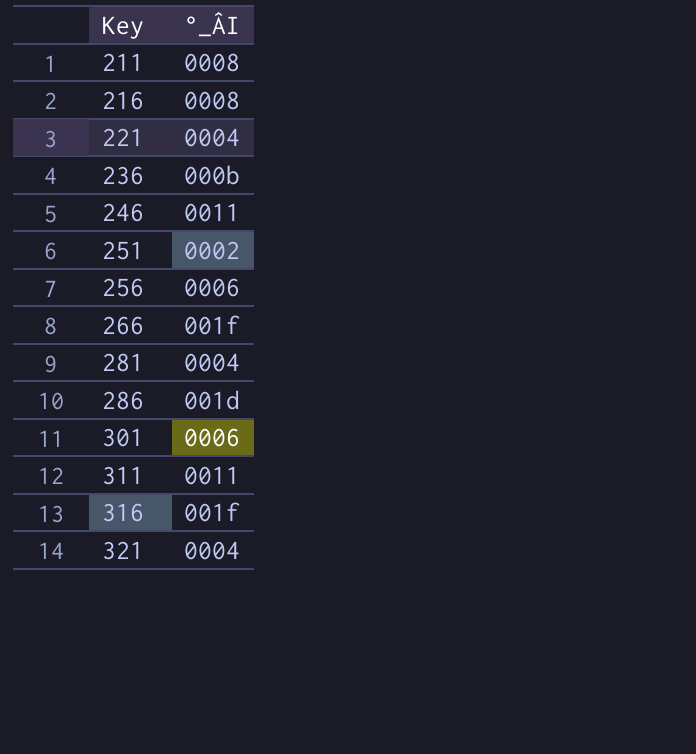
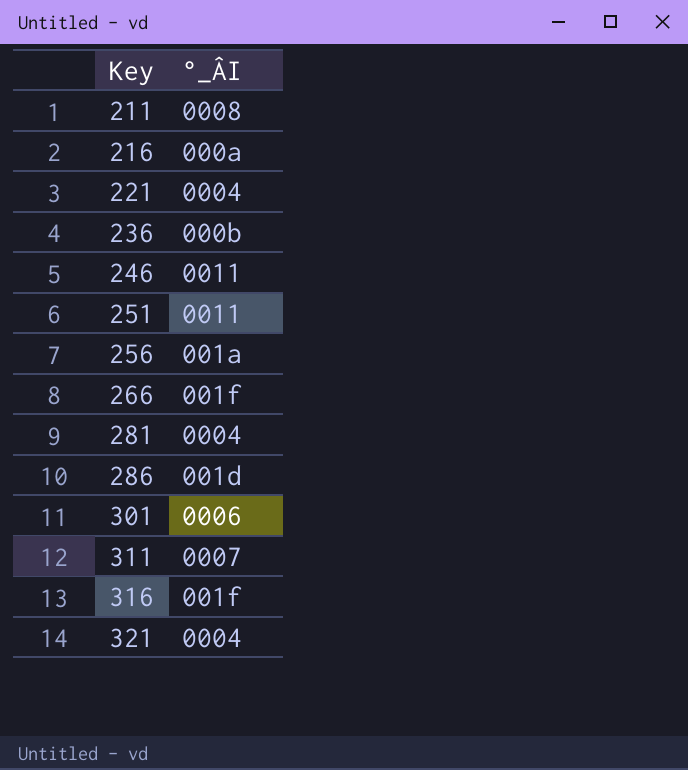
216 | °_ÂI: 0008 -> 000a
251 | °_ÂI: 0002 -> 0011
256 | °_ÂI: 0006 -> 001a
311 | °_ÂI: 0011 -> 0007

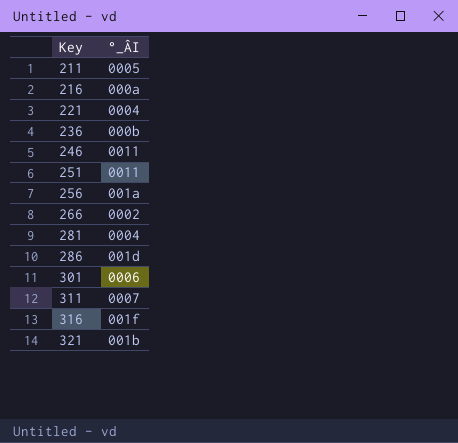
211 | °_ÂI: 0008 -> 0005
266 | °_ÂI: 001f -> 0002
321 | °_ÂI: 0004 -> 001b

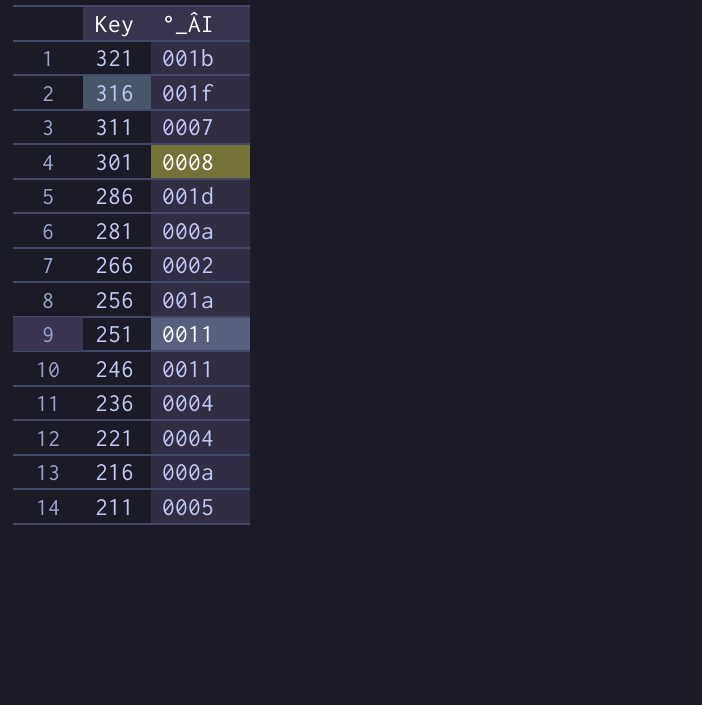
row order: Key ascending -> Key descending
301 | °_ÂI: 0006 -> 0008
281 | °_ÂI: 0004 -> 000a
236 | °_ÂI: 000b -> 0004

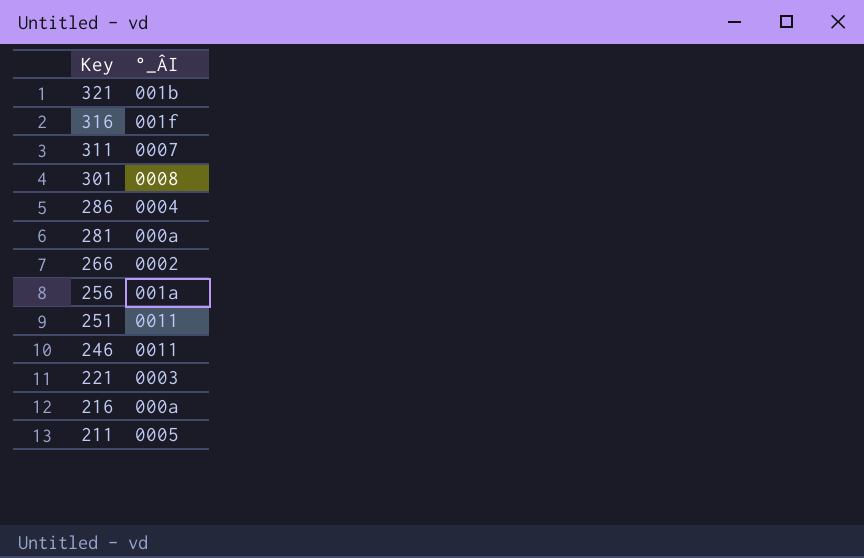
row 236: 0004 -> none
286 | °_ÂI: 001d -> 0004
221 | °_ÂI: 0004 -> 0003

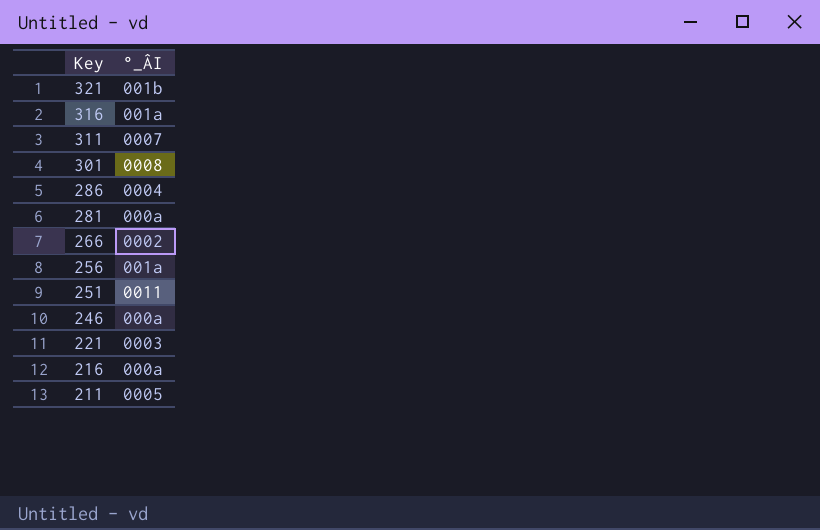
316 | °_ÂI: 001f -> 001a
246 | °_ÂI: 0011 -> 000a

